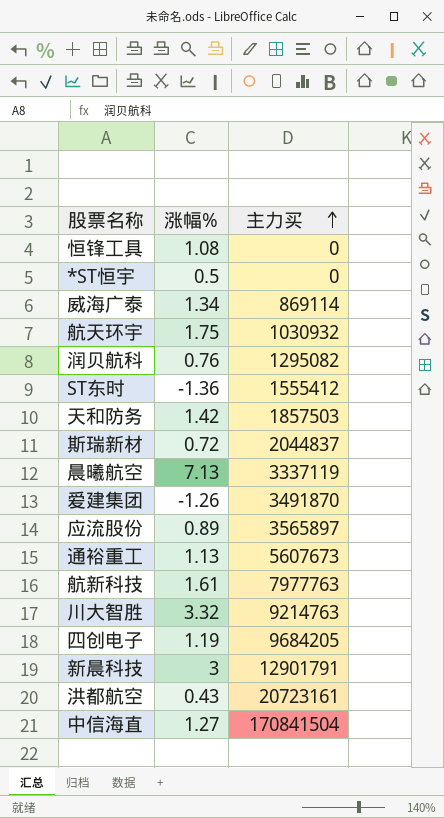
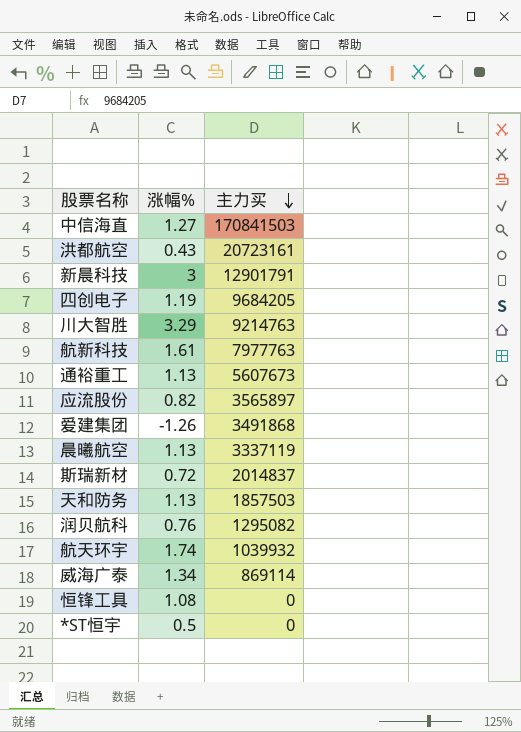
row order: 主力买 ascending -> 主力买 descending
row ST东时: -1.36 | 1555412 -> none
中信海直 | 主力买: 170841504 -> 170841503
川大智胜 | 涨幅%: 3.32 -> 3.29
应流股份 | 涨幅%: 0.89 -> 0.82
爱建集团 | 主力买: 3491870 -> 3491868
晨曦航空 | 涨幅%: 7.13 -> 1.13
斯瑞新材 | 主力买: 2044837 -> 2014837
天和防务 | 涨幅%: 1.42 -> 1.13
航天环宇 | 涨幅%: 1.75 -> 1.74
航天环宇 | 主力买: 1030932 -> 1039932

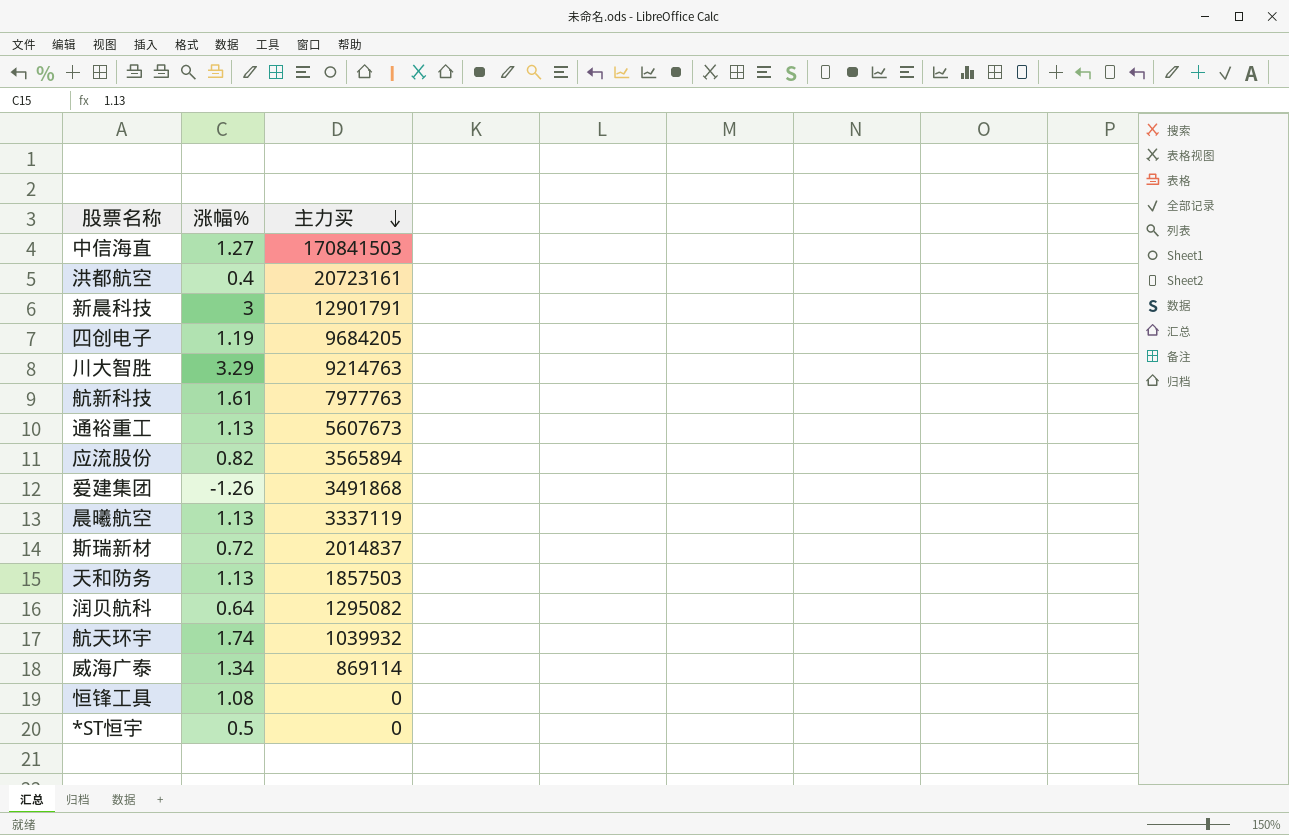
洪都航空 | 涨幅%: 0.43 -> 0.4
应流股份 | 主力买: 3565897 -> 3565894
润贝航科 | 涨幅%: 0.76 -> 0.64

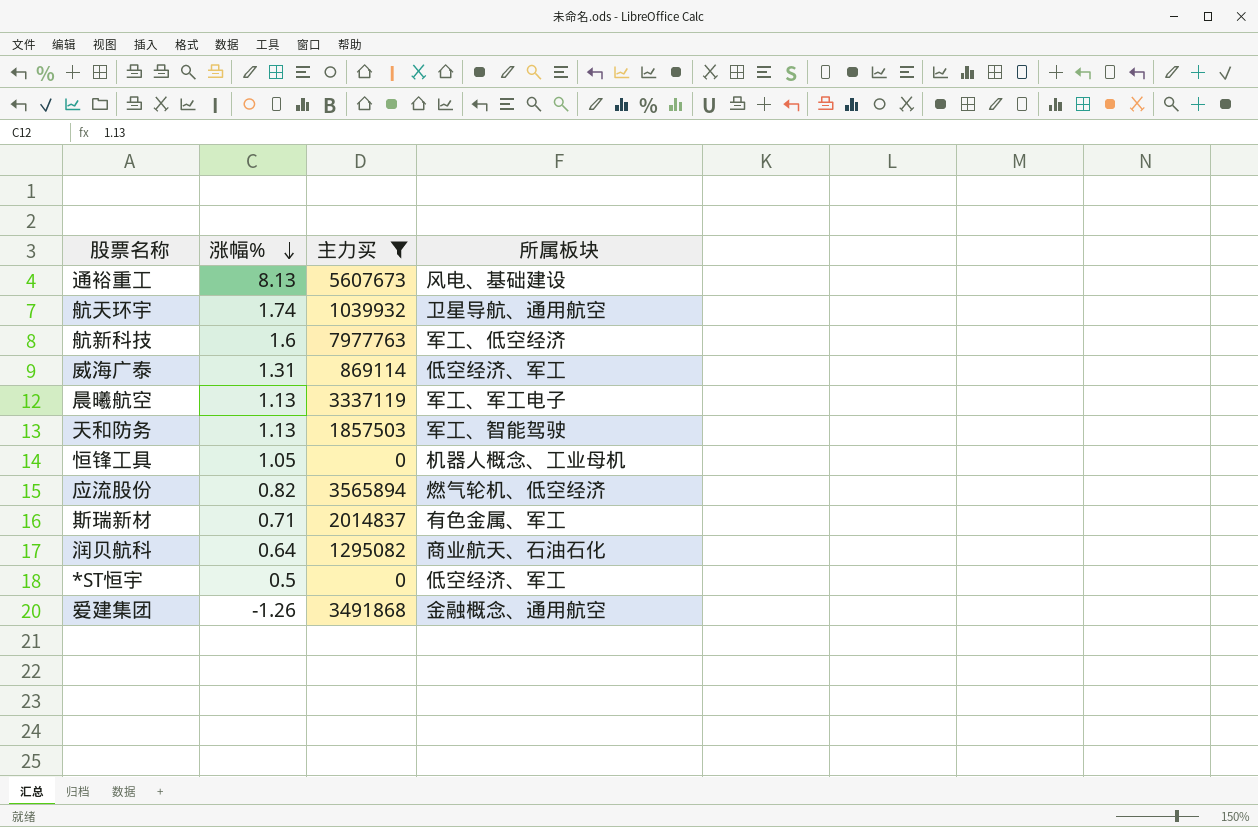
filter: none -> 主力买 <= 7977763
row order: 主力买 descending -> 涨幅% descending
column 所属板块 | position: none -> 4
通裕重工 | 涨幅%: 1.13 -> 8.13
航新科技 | 涨幅%: 1.61 -> 1.6
威海广泰 | 涨幅%: 1.34 -> 1.31
恒锋工具 | 涨幅%: 1.08 -> 1.05
斯瑞新材 | 涨幅%: 0.72 -> 0.71

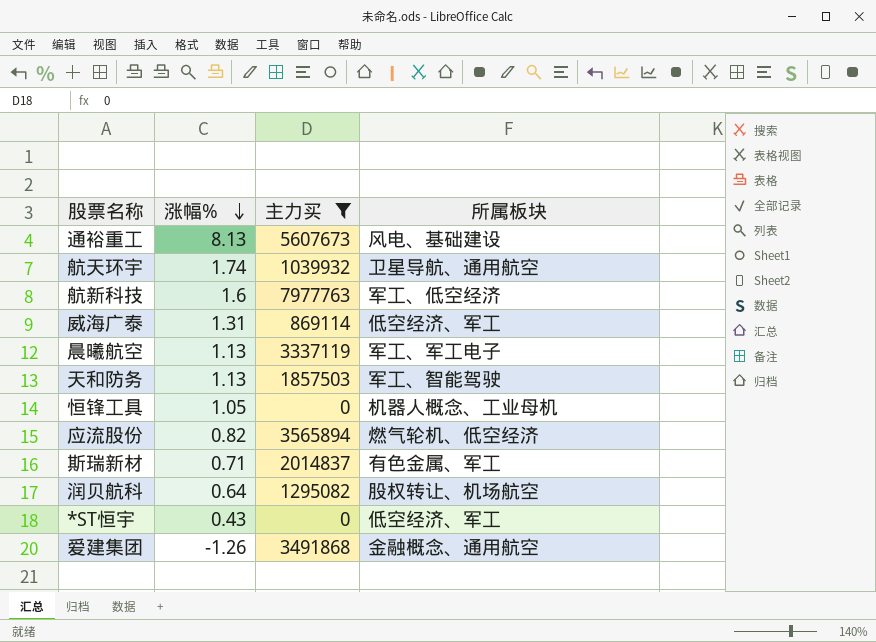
润贝航科 | 所属板块: 商业航天、石油石化 -> 股权转让、机场航空
*ST恒宇 | 涨幅%: 0.5 -> 0.43

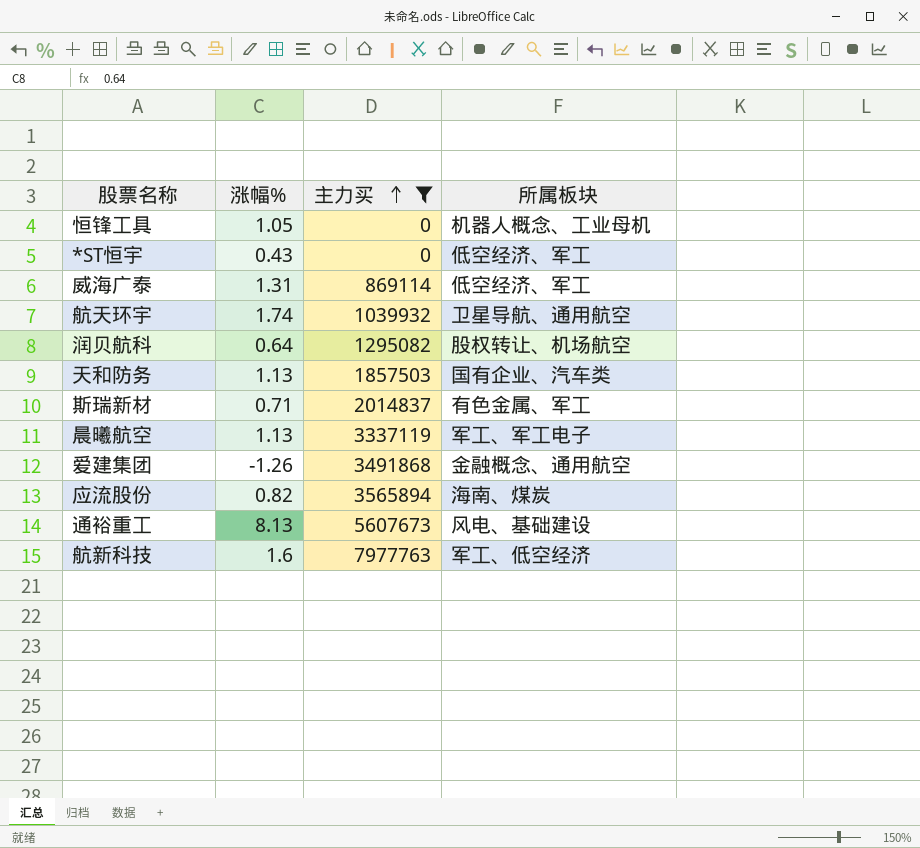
row order: 涨幅% descending -> 主力买 ascending
天和防务 | 所属板块: 军工、智能驾驶 -> 国有企业、汽车类
应流股份 | 所属板块: 燃气轮机、低空经济 -> 海南、煤炭

